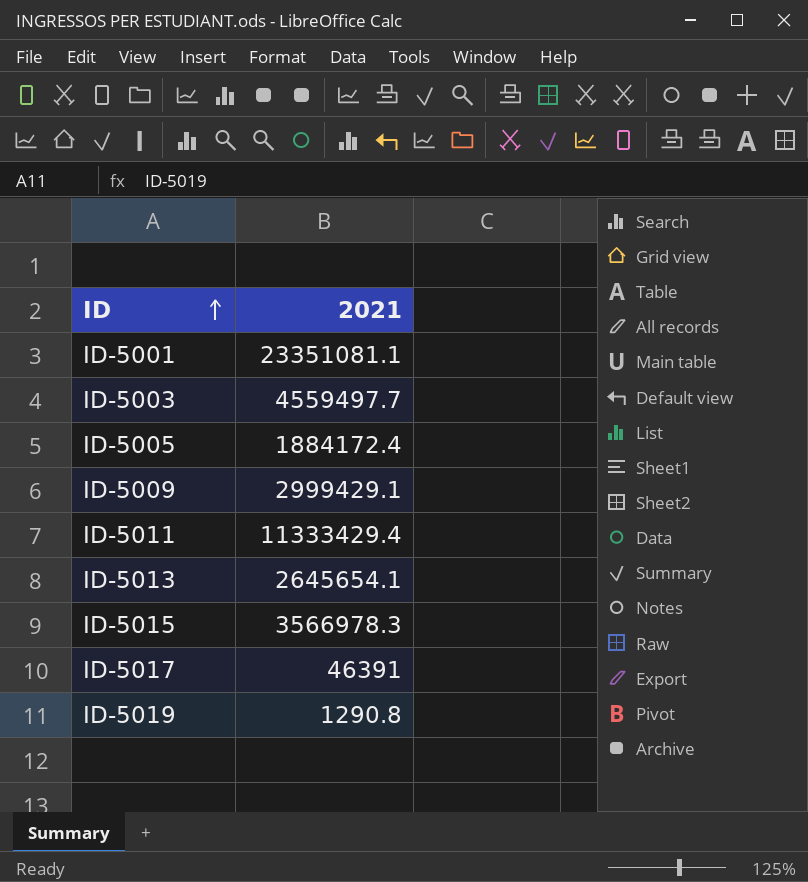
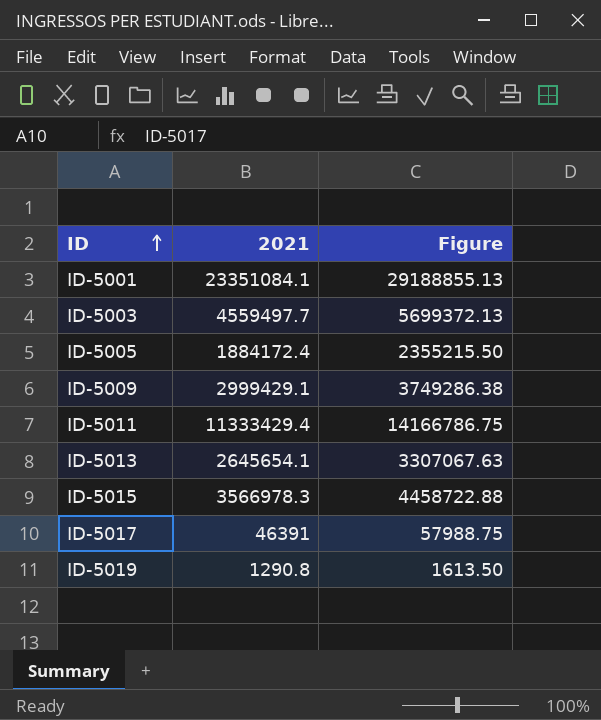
column Figure | formula: none -> [2021] * 1.25
ID-5001 | 2021: 23351081.1 -> 23351084.1

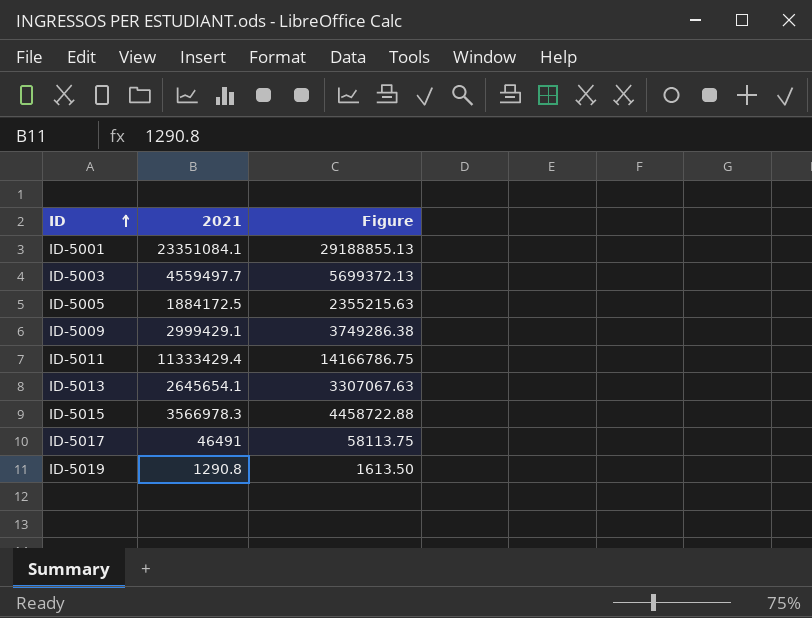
ID-5005 | 2021: 1884172.4 -> 1884172.5
ID-5005 | Figure: 2355215.50 -> 2355215.63
ID-5017 | 2021: 46391 -> 46491
ID-5017 | Figure: 57988.75 -> 58113.75

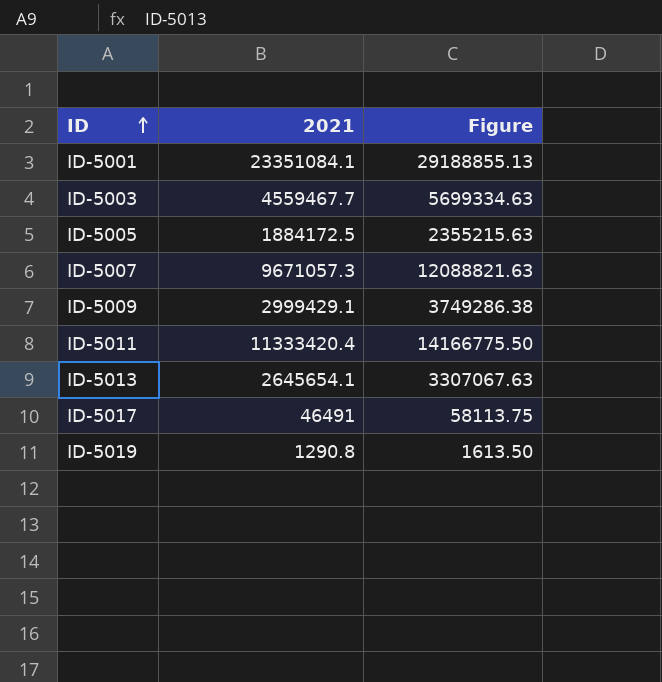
row ID-5015: 3566978.3 | 4458722.88 -> none
ID-5003 | 2021: 4559497.7 -> 4559467.7
ID-5003 | Figure: 5699372.13 -> 5699334.63
row ID-5007: none -> 9671057.3 | 12088821.63
ID-5011 | 2021: 11333429.4 -> 11333420.4
ID-5011 | Figure: 14166786.75 -> 14166775.50

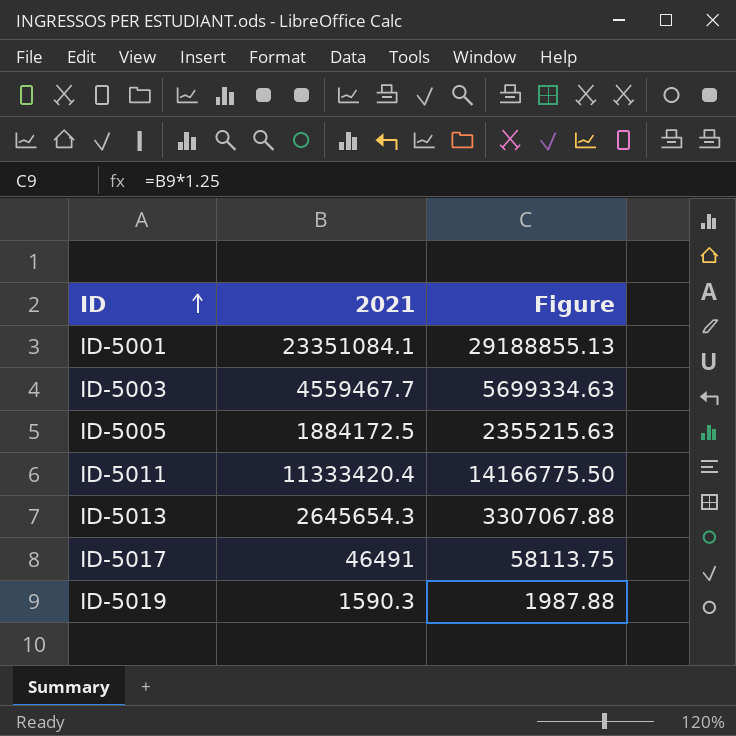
row ID-5007: 9671057.3 | 12088821.63 -> none
row ID-5009: 2999429.1 | 3749286.38 -> none
ID-5013 | 2021: 2645654.1 -> 2645654.3
ID-5013 | Figure: 3307067.63 -> 3307067.88
ID-5019 | 2021: 1290.8 -> 1590.3
ID-5019 | Figure: 1613.50 -> 1987.88

